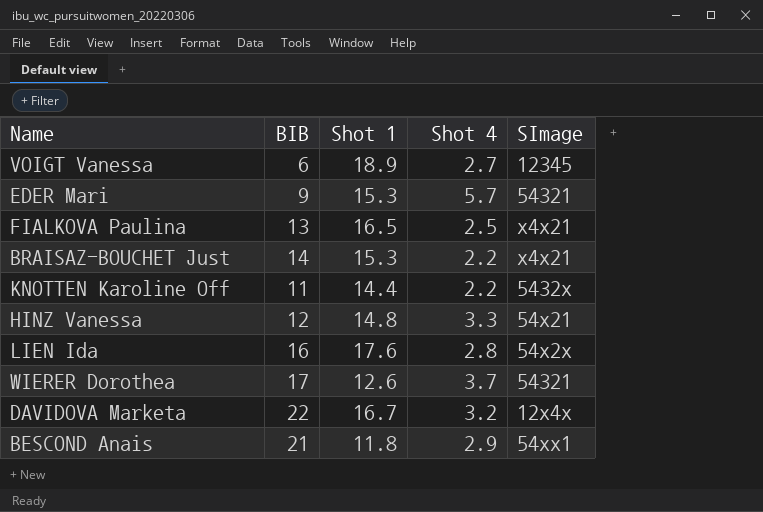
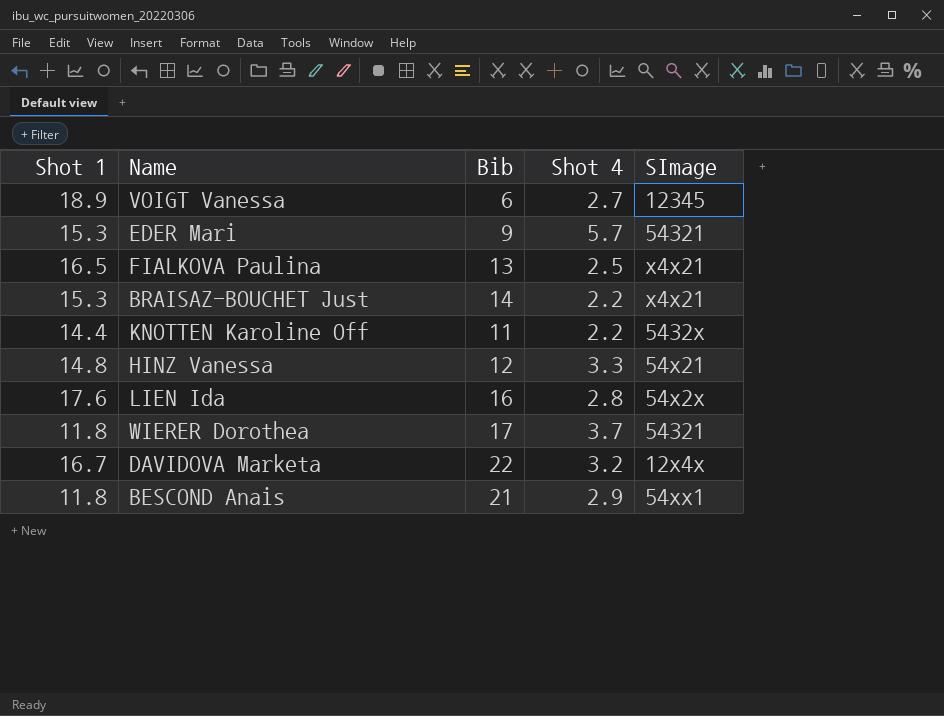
column Shot 1 | position: 3 -> 1
column name: BIB -> Bib
WIERER Dorothea | Shot 1: 12.6 -> 11.8

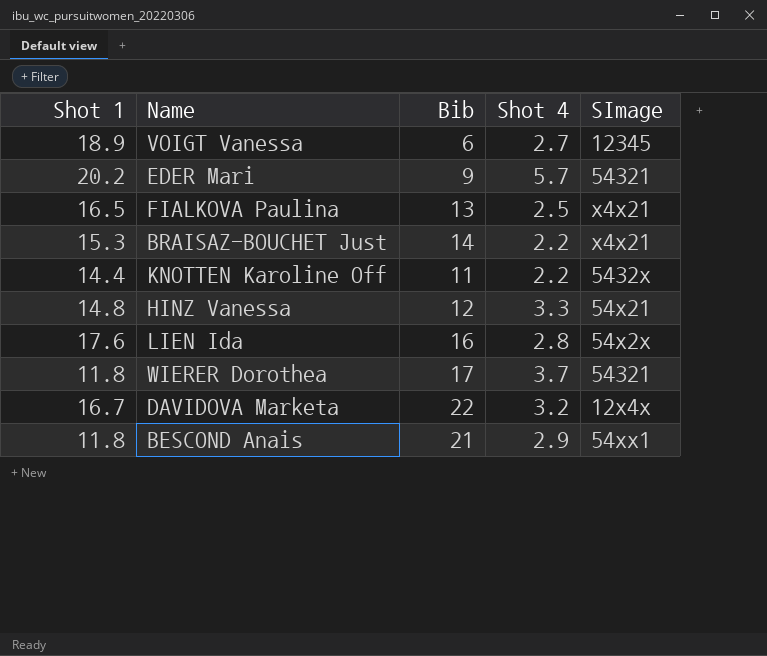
EDER Mari | Shot 1: 15.3 -> 20.2

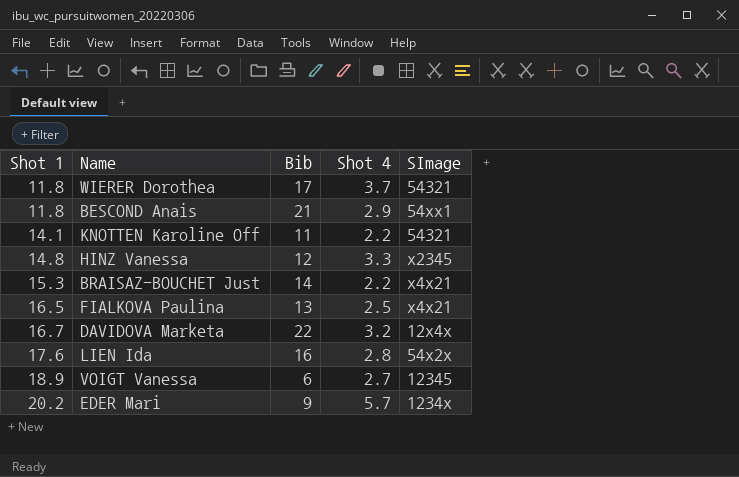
row order: none -> Shot 1 ascending
KNOTTEN Karoline Off | Shot 1: 14.4 -> 14.1
KNOTTEN Karoline Off | SImage: 5432x -> 54321
HINZ Vanessa | SImage: 54x21 -> x2345
EDER Mari | SImage: 54321 -> 1234x

